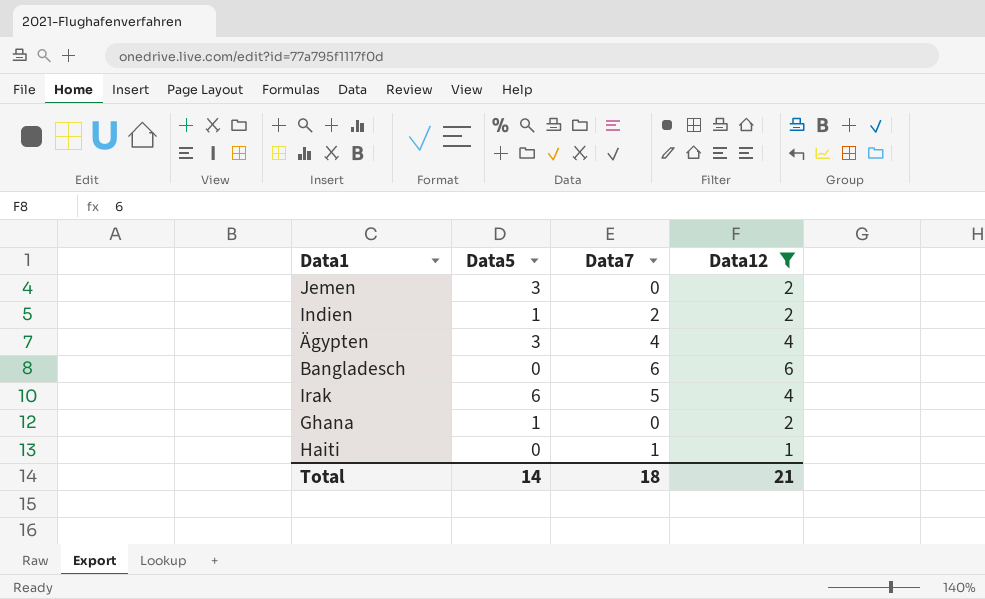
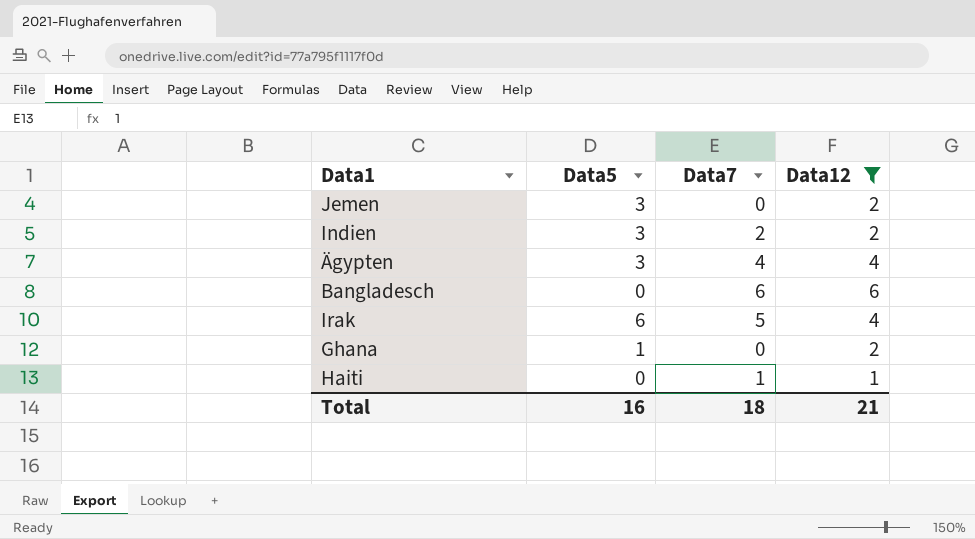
Indien | Data5: 1 -> 3
Total | Data5: 14 -> 16

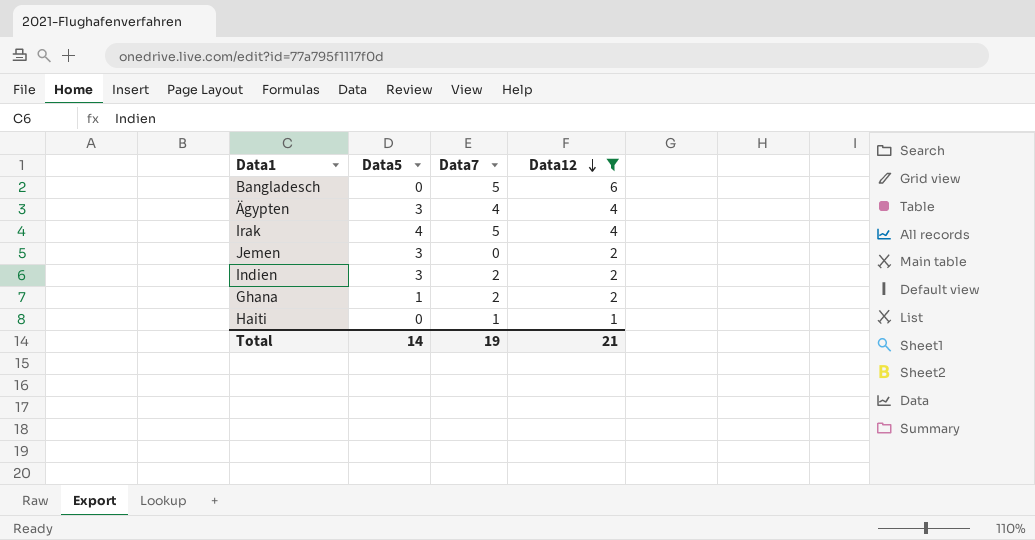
row order: none -> Data12 descending
Bangladesch | Data7: 6 -> 5
Irak | Data5: 6 -> 4
Ghana | Data7: 0 -> 2
Total | Data5: 16 -> 14
Total | Data7: 18 -> 19

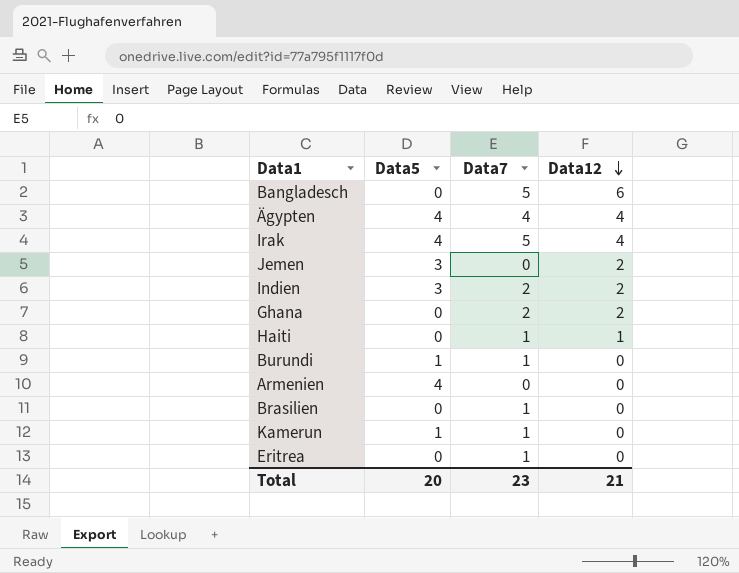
filter: Data12 != 0 -> none
Ägypten | Data5: 3 -> 4
Ghana | Data5: 1 -> 0
Total | Data5: 14 -> 20
Total | Data7: 19 -> 23

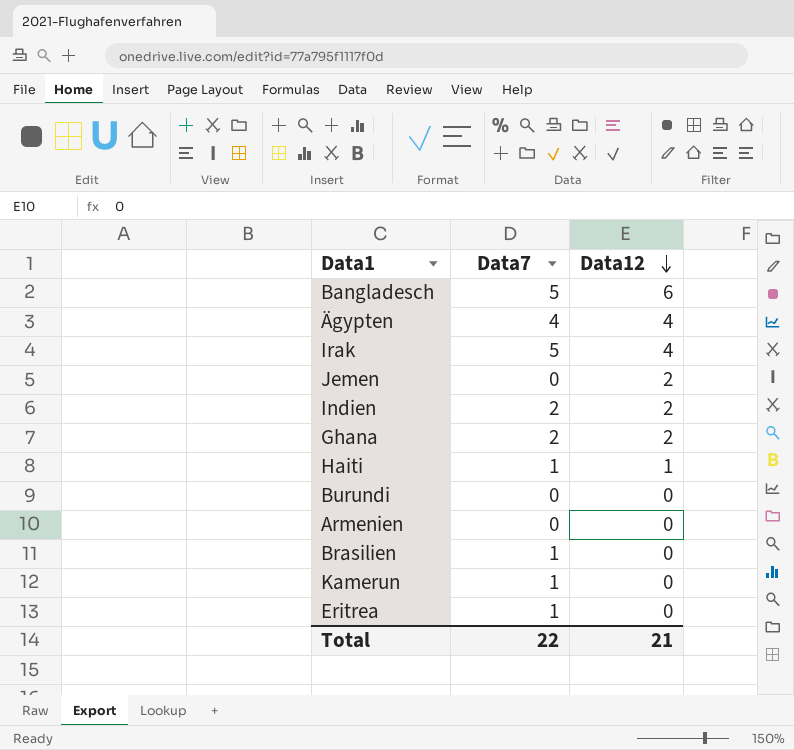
column Data5 | position: 2 -> none
Burundi | Data7: 1 -> 0
Total | Data7: 23 -> 22

